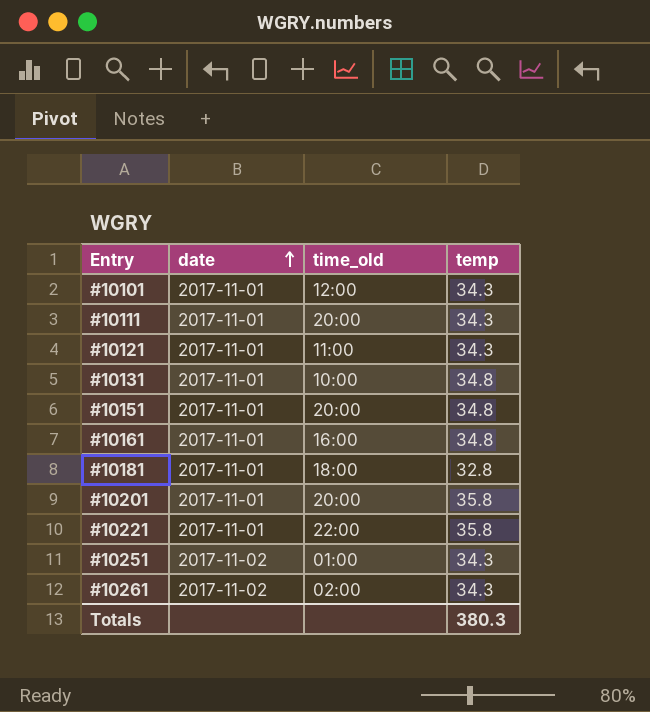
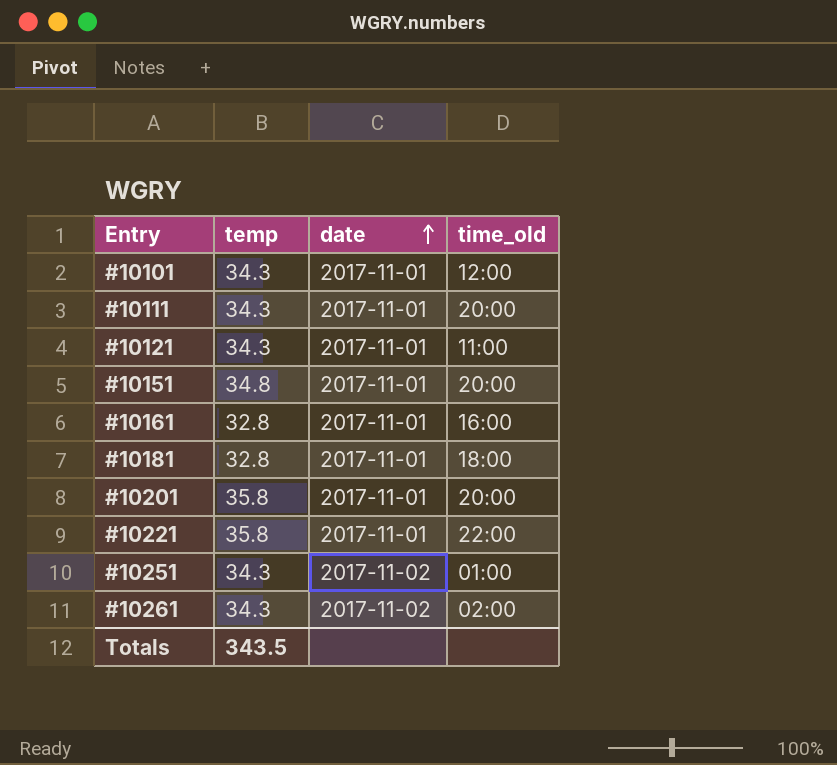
column temp | position: 4 -> 2
row #10131: 2017-11-01 | 10:00 | 34.8 -> none
#10161 | temp: 34.8 -> 32.8
Totals | temp: 380.3 -> 343.5

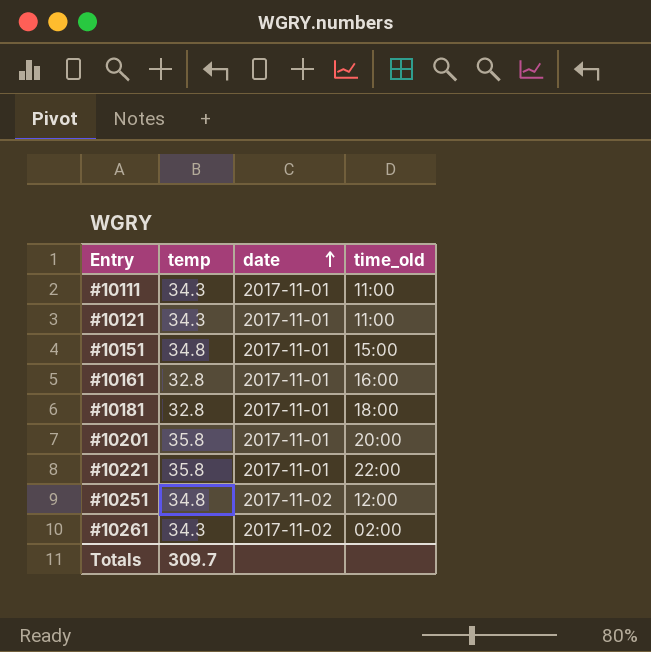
row #10101: 34.3 | 2017-11-01 | 12:00 -> none
#10111 | time_old: 20:00 -> 11:00
#10151 | time_old: 20:00 -> 15:00
#10251 | temp: 34.3 -> 34.8
#10251 | time_old: 01:00 -> 12:00
Totals | temp: 343.5 -> 309.7

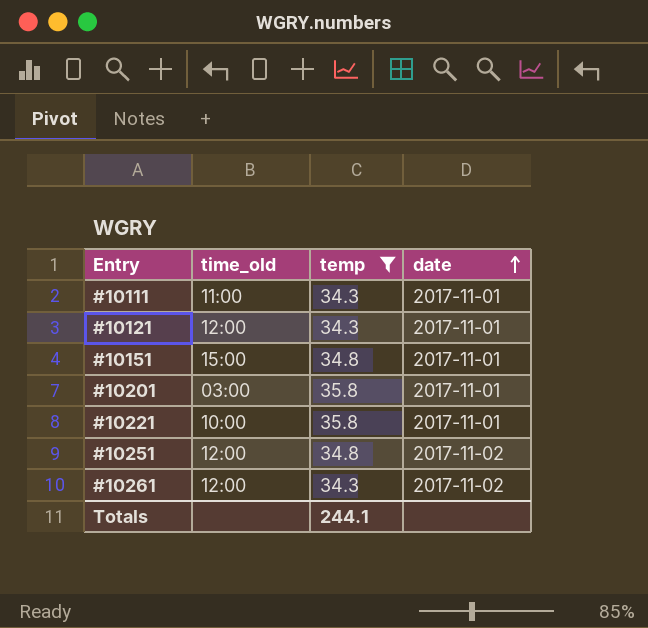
filter: none -> temp != 32.8
column time_old | position: 4 -> 2
#10121 | time_old: 11:00 -> 12:00
#10201 | time_old: 20:00 -> 03:00
#10221 | time_old: 22:00 -> 10:00
#10261 | time_old: 02:00 -> 12:00
Totals | temp: 309.7 -> 244.1

